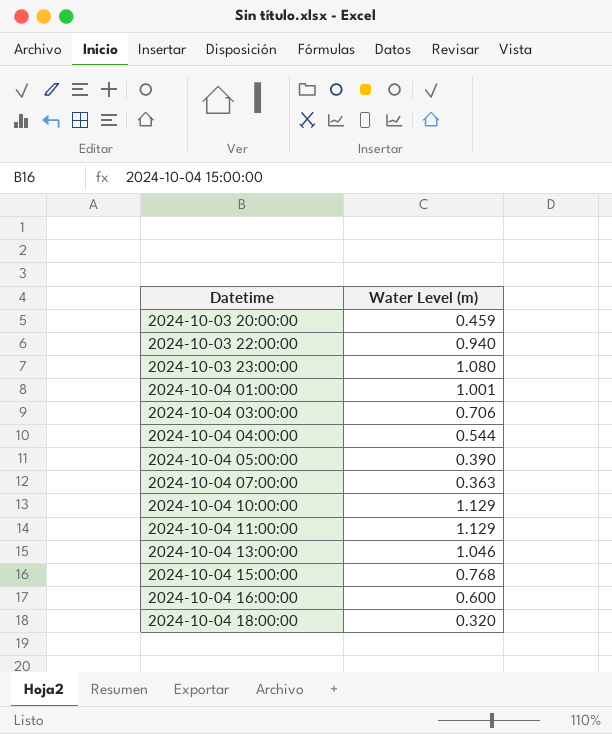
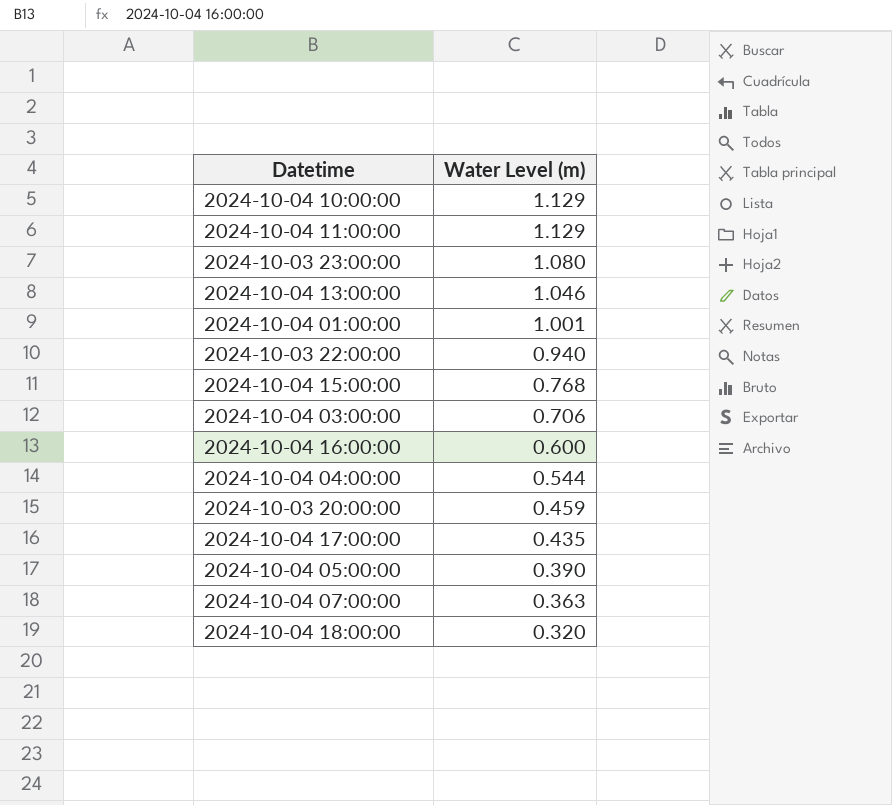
row order: Datetime ascending -> Water Level (m) descending
row 2024-10-04 17:00:00: none -> 0.435

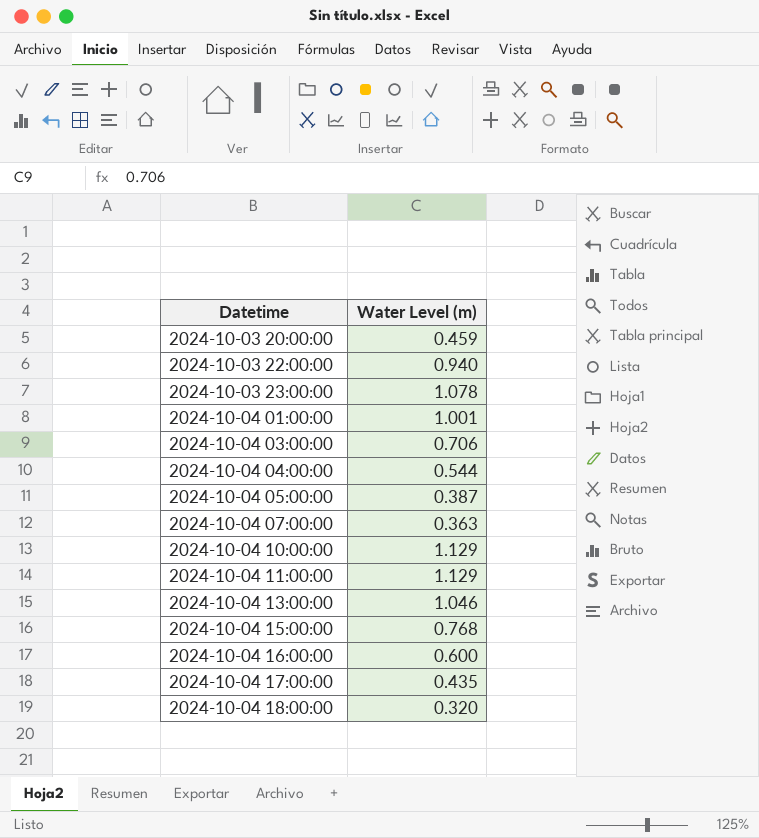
row order: Water Level (m) descending -> Datetime ascending
2024-10-03 23:00:00 | Water Level (m): 1.080 -> 1.078
2024-10-04 05:00:00 | Water Level (m): 0.390 -> 0.387

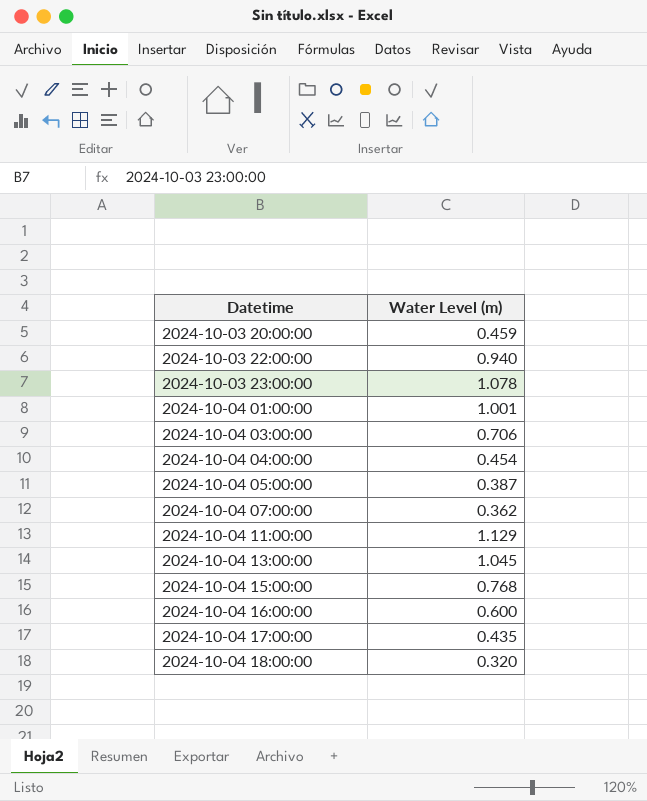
row 2024-10-04 10:00:00: 1.129 -> none
2024-10-04 04:00:00 | Water Level (m): 0.544 -> 0.454
2024-10-04 07:00:00 | Water Level (m): 0.363 -> 0.362
2024-10-04 13:00:00 | Water Level (m): 1.046 -> 1.045

